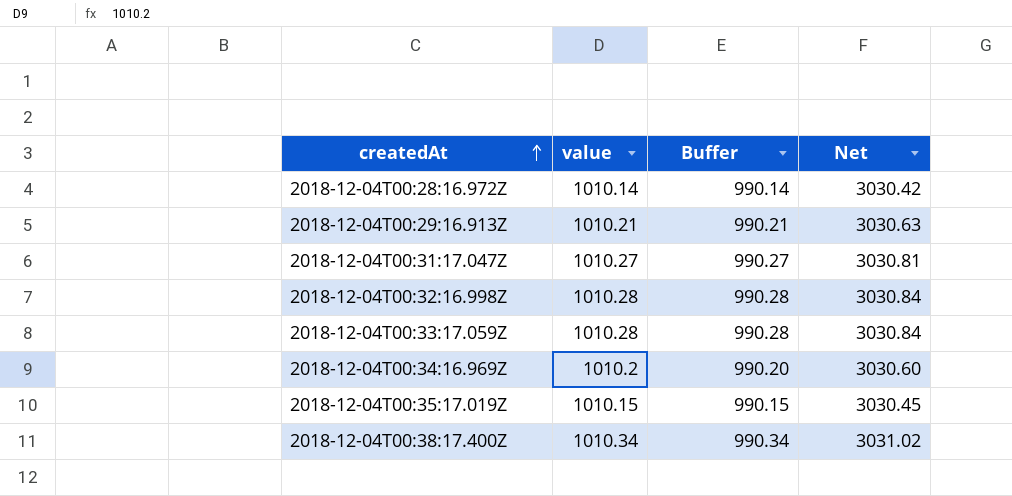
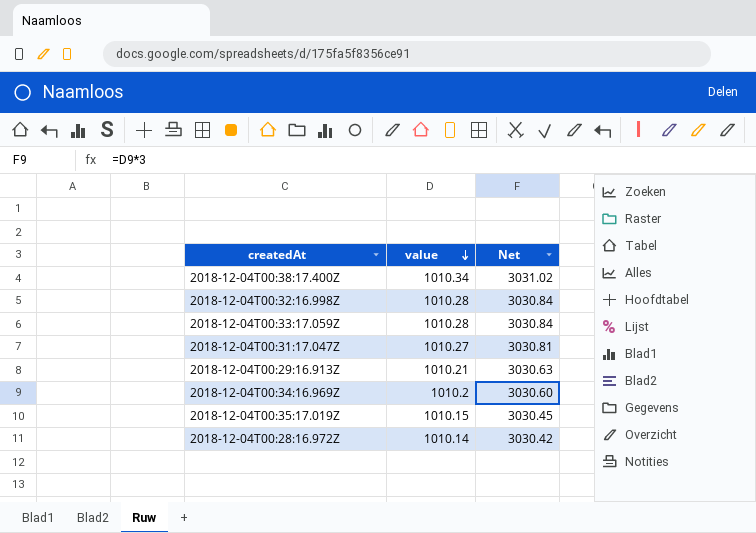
row order: createdAt ascending -> value descending
column Buffer | formula: [value] - 20 -> none

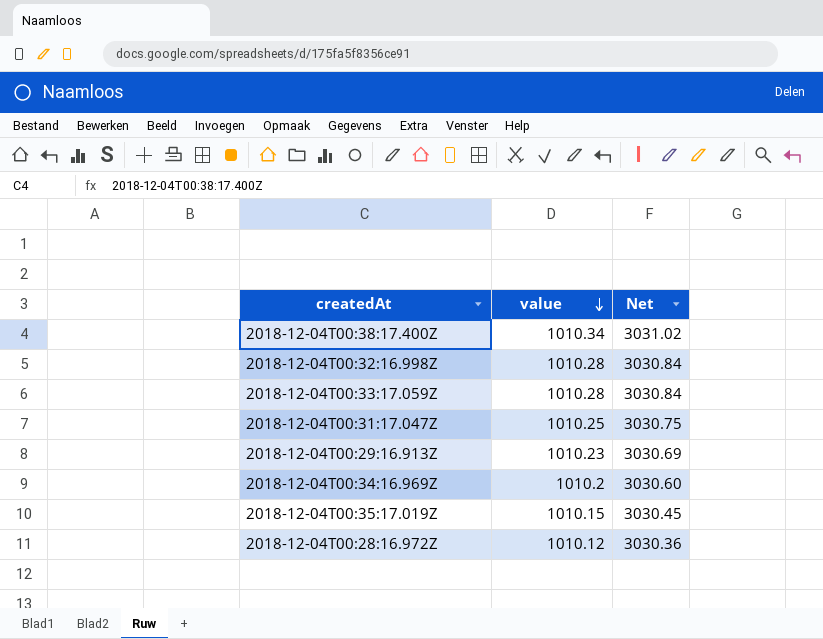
2018-12-04T00:31:17.047Z | value: 1010.27 -> 1010.25
2018-12-04T00:31:17.047Z | Net: 3030.81 -> 3030.75
2018-12-04T00:29:16.913Z | value: 1010.21 -> 1010.23
2018-12-04T00:29:16.913Z | Net: 3030.63 -> 3030.69
2018-12-04T00:28:16.972Z | value: 1010.14 -> 1010.12
2018-12-04T00:28:16.972Z | Net: 3030.42 -> 3030.36

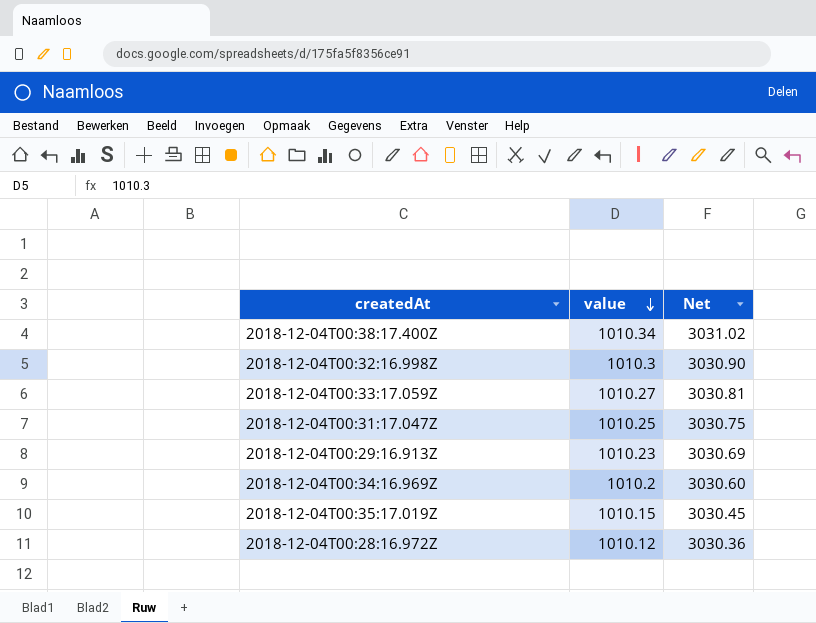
2018-12-04T00:32:16.998Z | value: 1010.28 -> 1010.3
2018-12-04T00:32:16.998Z | Net: 3030.84 -> 3030.90
2018-12-04T00:33:17.059Z | value: 1010.28 -> 1010.27
2018-12-04T00:33:17.059Z | Net: 3030.84 -> 3030.81

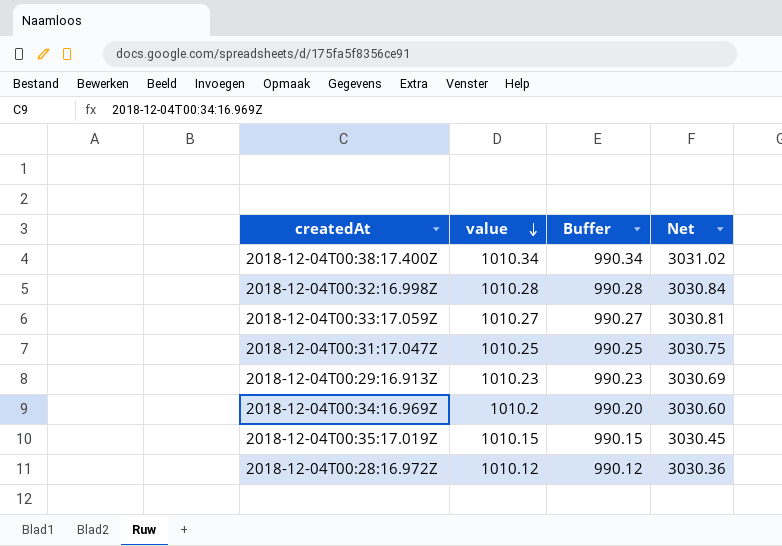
column Buffer | formula: none -> [value] - 20
2018-12-04T00:32:16.998Z | value: 1010.3 -> 1010.28
2018-12-04T00:32:16.998Z | Net: 3030.90 -> 3030.84

